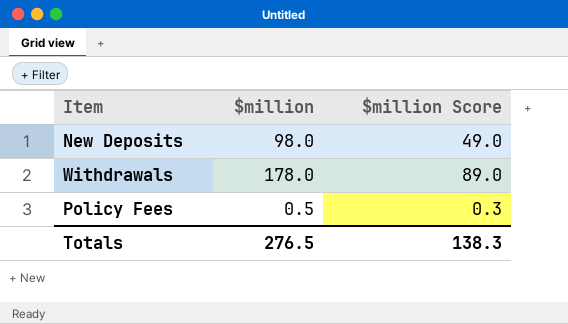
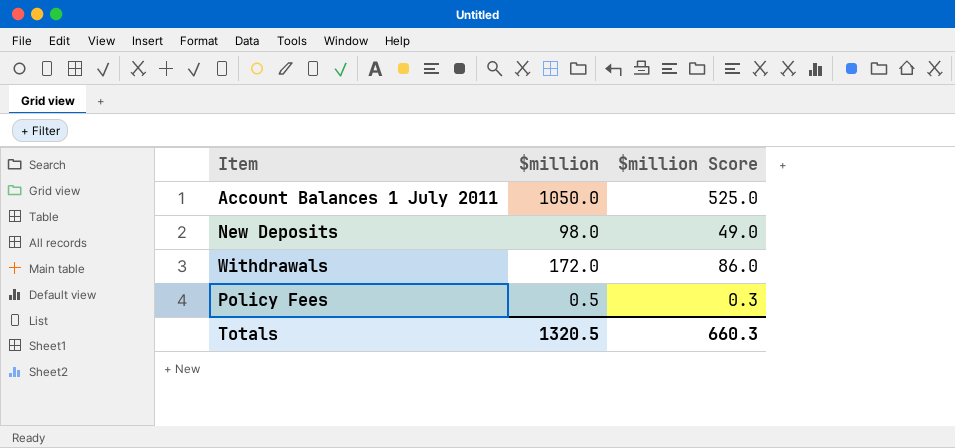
row Account Balances 1 July 2011: none -> 1050.0 | 525.0
Withdrawals | $million: 178.0 -> 172.0
Withdrawals | $million Score: 89.0 -> 86.0
Totals | $million: 276.5 -> 1320.5
Totals | $million Score: 138.3 -> 660.3

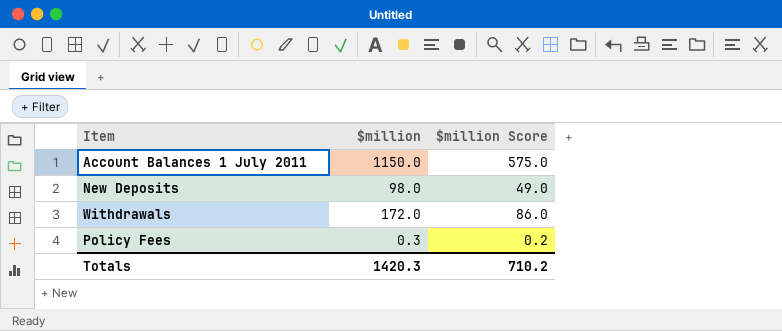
Account Balances 1 July 2011 | $million: 1050.0 -> 1150.0
Account Balances 1 July 2011 | $million Score: 525.0 -> 575.0
Policy Fees | $million: 0.5 -> 0.3
Policy Fees | $million Score: 0.3 -> 0.2
Totals | $million: 1320.5 -> 1420.3
Totals | $million Score: 660.3 -> 710.2

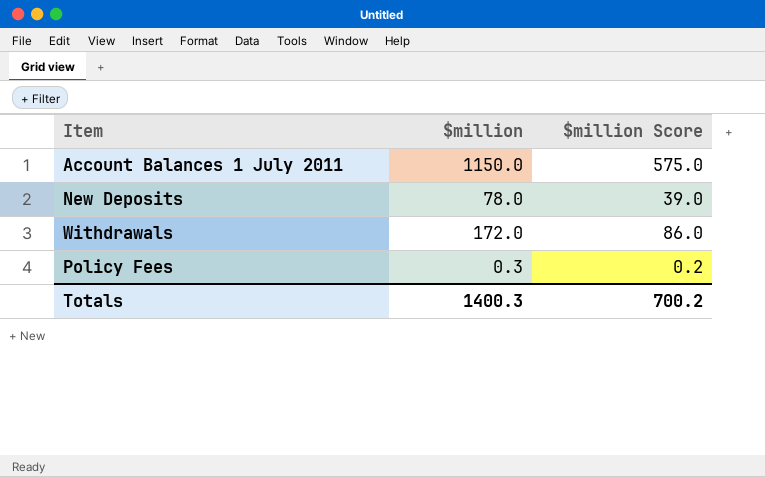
New Deposits | $million: 98.0 -> 78.0
New Deposits | $million Score: 49.0 -> 39.0
Totals | $million: 1420.3 -> 1400.3
Totals | $million Score: 710.2 -> 700.2

